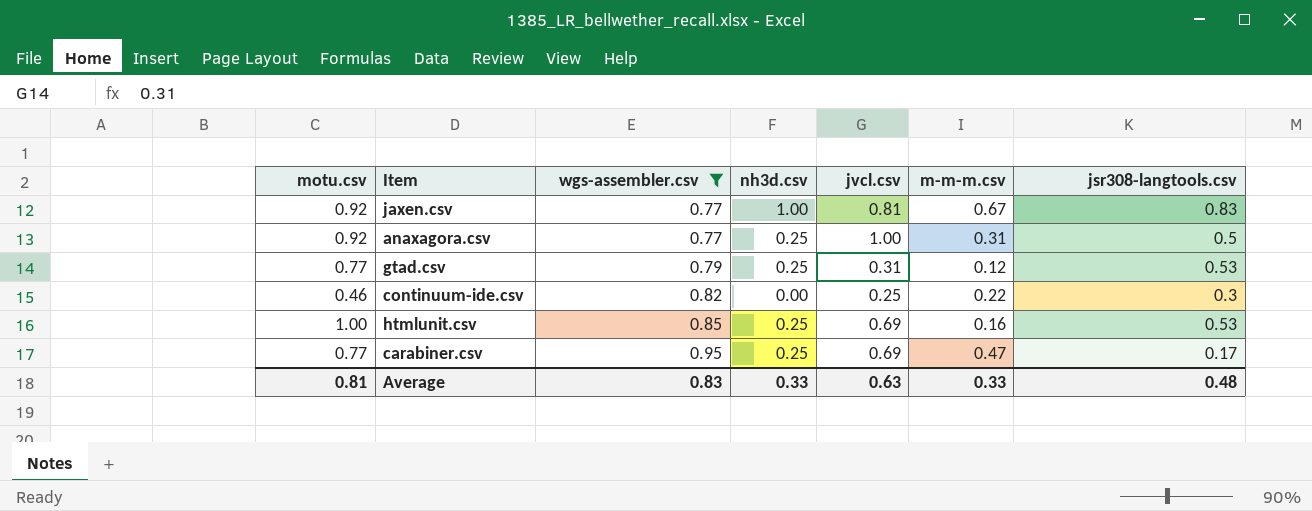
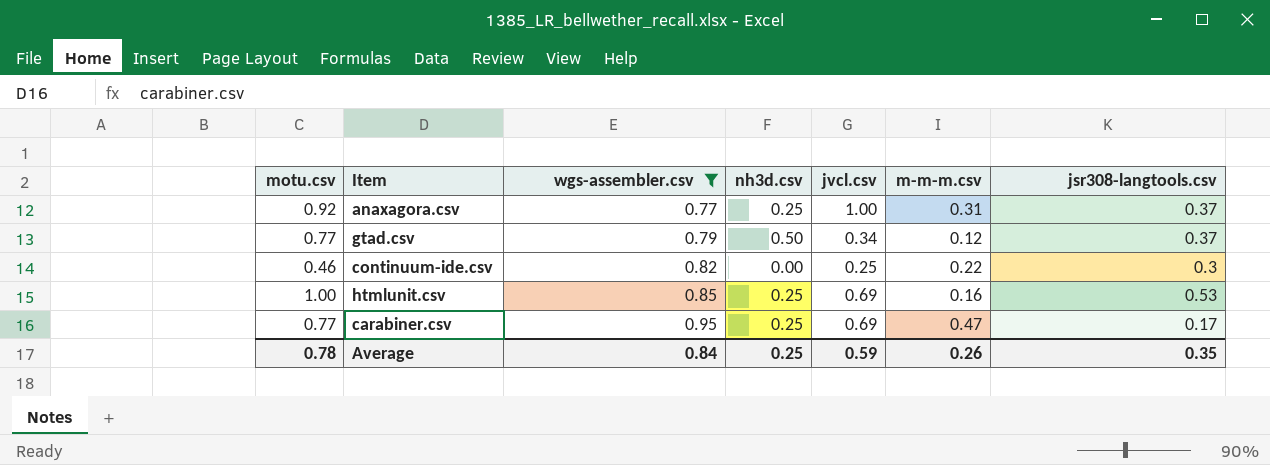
row jaxen.csv: 0.92 | 0.77 | 1.00 | 0.81 | 0.67 | 0.83 -> none
anaxagora.csv | jsr308-langtools.csv: 0.5 -> 0.37
gtad.csv | nh3d.csv: 0.25 -> 0.50
gtad.csv | jvcl.csv: 0.31 -> 0.34
gtad.csv | jsr308-langtools.csv: 0.53 -> 0.37
Average | motu.csv: 0.81 -> 0.78
Average | wgs-assembler.csv: 0.83 -> 0.84
Average | nh3d.csv: 0.33 -> 0.25
Average | jvcl.csv: 0.63 -> 0.59
Average | m-m-m.csv: 0.33 -> 0.26
Average | jsr308-langtools.csv: 0.48 -> 0.35

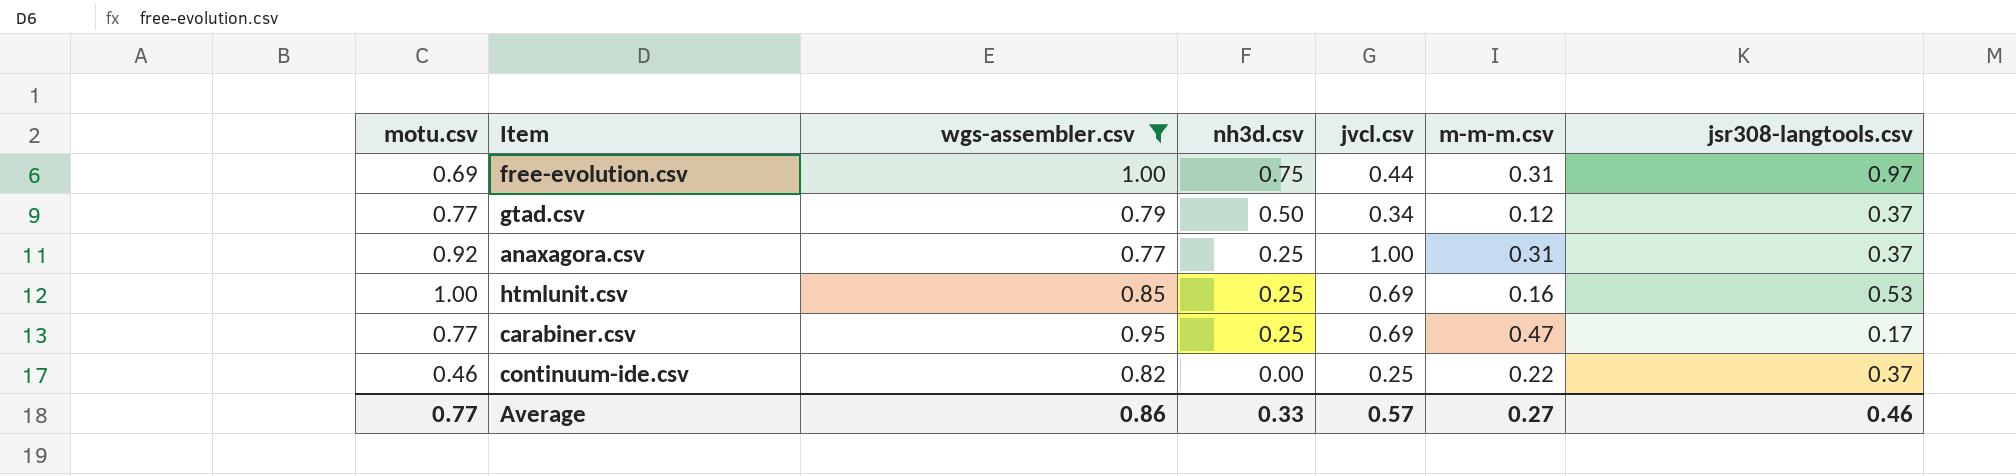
row order: wgs-assembler.csv ascending -> nh3d.csv descending
row free-evolution.csv: none -> 0.69 | 1.00 | 0.75 | 0.44 | 0.31 | 0.97
continuum-ide.csv | jsr308-langtools.csv: 0.3 -> 0.37
Average | motu.csv: 0.78 -> 0.77
Average | wgs-assembler.csv: 0.84 -> 0.86
Average | nh3d.csv: 0.25 -> 0.33
Average | jvcl.csv: 0.59 -> 0.57
Average | m-m-m.csv: 0.26 -> 0.27
Average | jsr308-langtools.csv: 0.35 -> 0.46

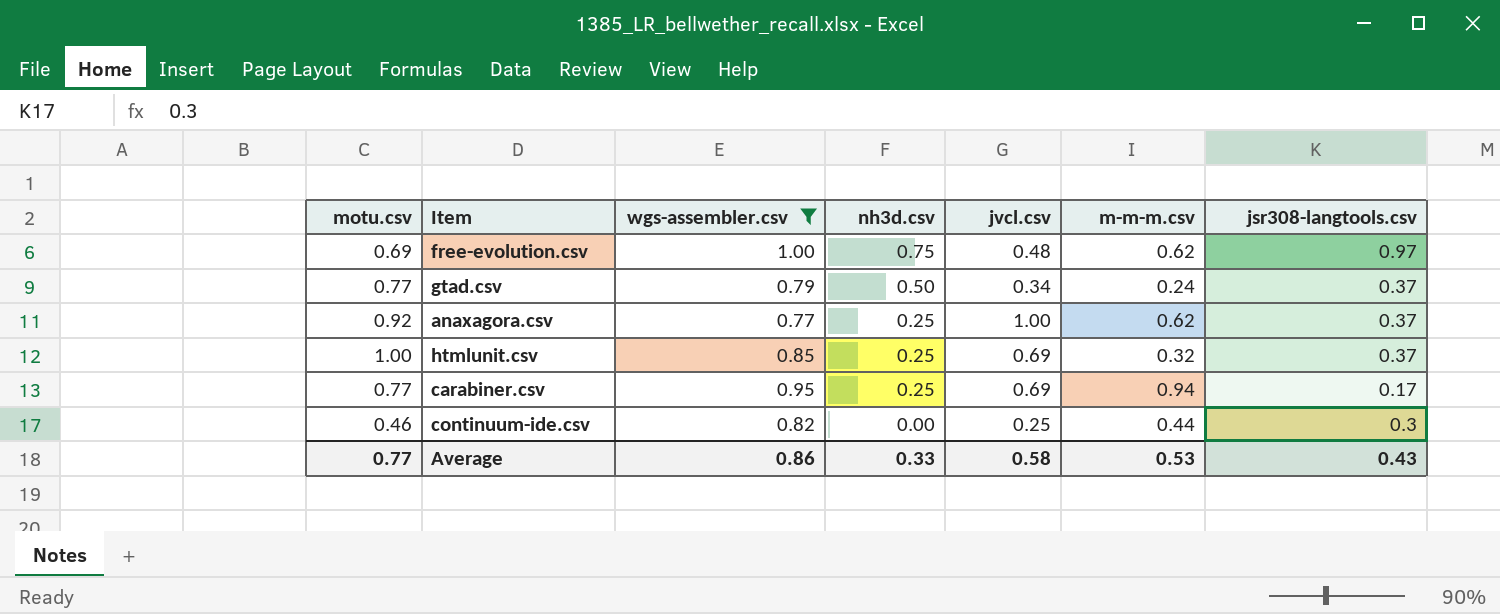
free-evolution.csv | jvcl.csv: 0.44 -> 0.48
free-evolution.csv | m-m-m.csv: 0.31 -> 0.62
gtad.csv | m-m-m.csv: 0.12 -> 0.24
anaxagora.csv | m-m-m.csv: 0.31 -> 0.62
htmlunit.csv | m-m-m.csv: 0.16 -> 0.32
htmlunit.csv | jsr308-langtools.csv: 0.53 -> 0.37
carabiner.csv | m-m-m.csv: 0.47 -> 0.94
continuum-ide.csv | m-m-m.csv: 0.22 -> 0.44
continuum-ide.csv | jsr308-langtools.csv: 0.37 -> 0.3
Average | jvcl.csv: 0.57 -> 0.58
Average | m-m-m.csv: 0.27 -> 0.53
Average | jsr308-langtools.csv: 0.46 -> 0.43

